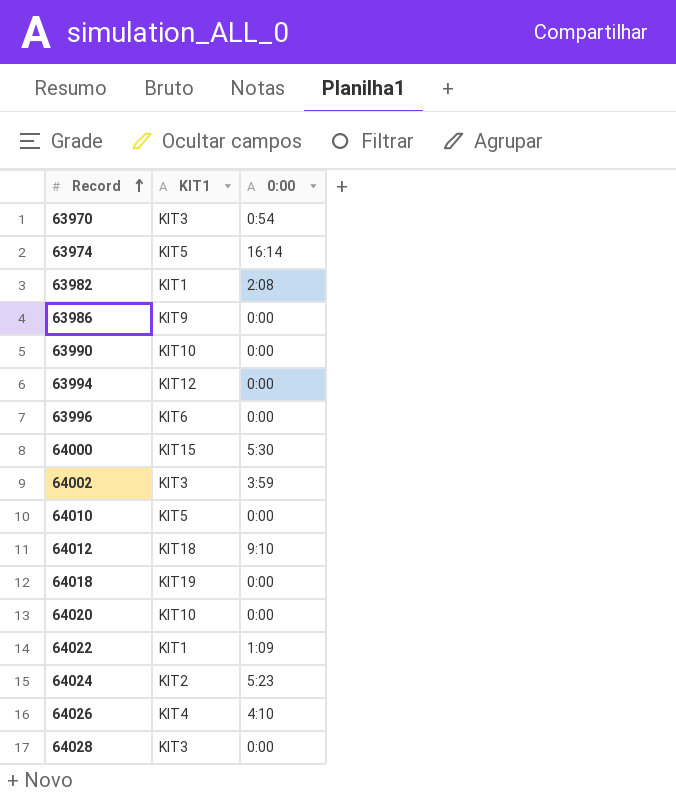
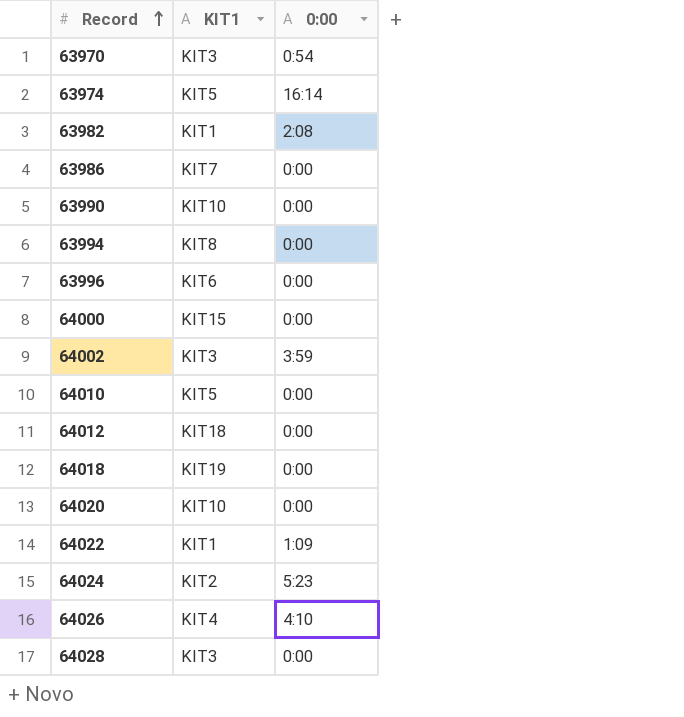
63986 | KIT1: KIT9 -> KIT7
63994 | KIT1: KIT12 -> KIT8
64000 | 0:00: 5:30 -> 0:00
64012 | 0:00: 9:10 -> 0:00

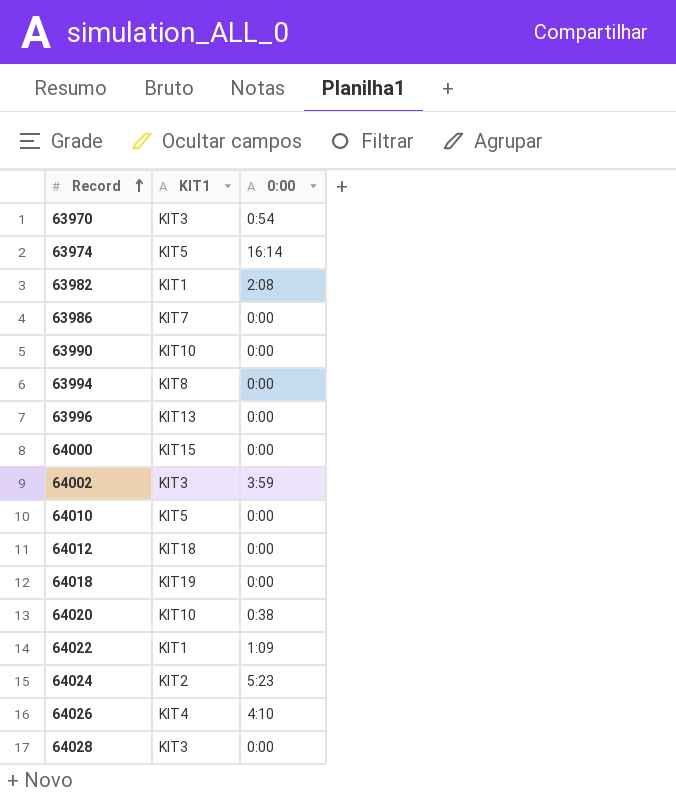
63996 | KIT1: KIT6 -> KIT13
64020 | 0:00: 0:00 -> 0:38

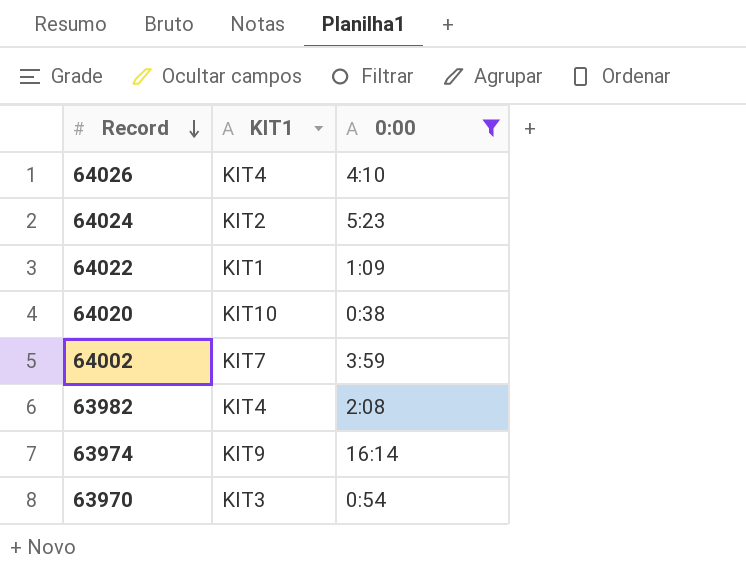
filter: none -> 0:00 != 0:00
row order: Record ascending -> Record descending
64002 | KIT1: KIT3 -> KIT7
63982 | KIT1: KIT1 -> KIT4
63974 | KIT1: KIT5 -> KIT9

